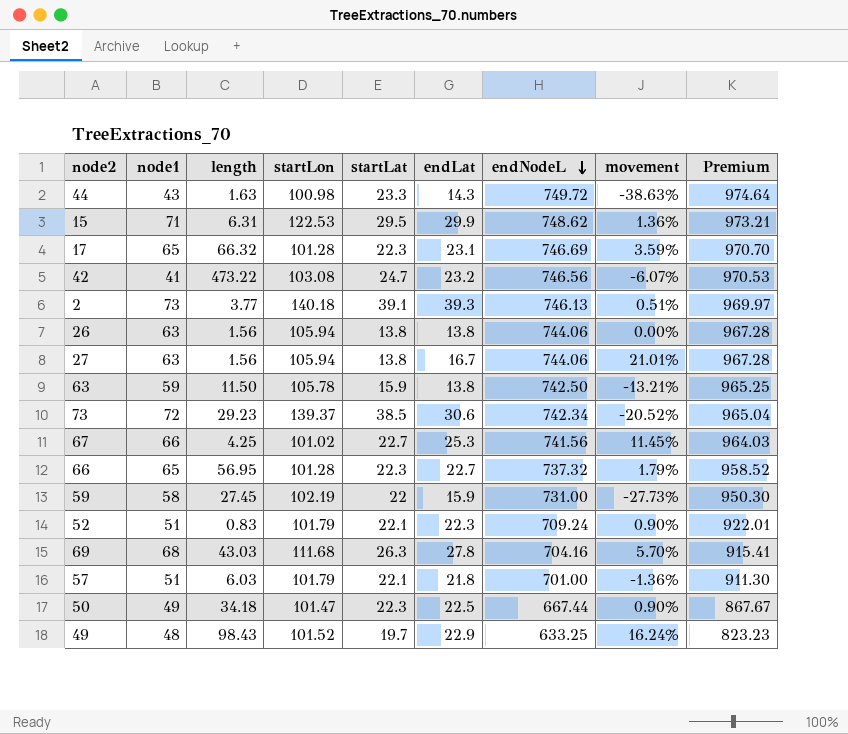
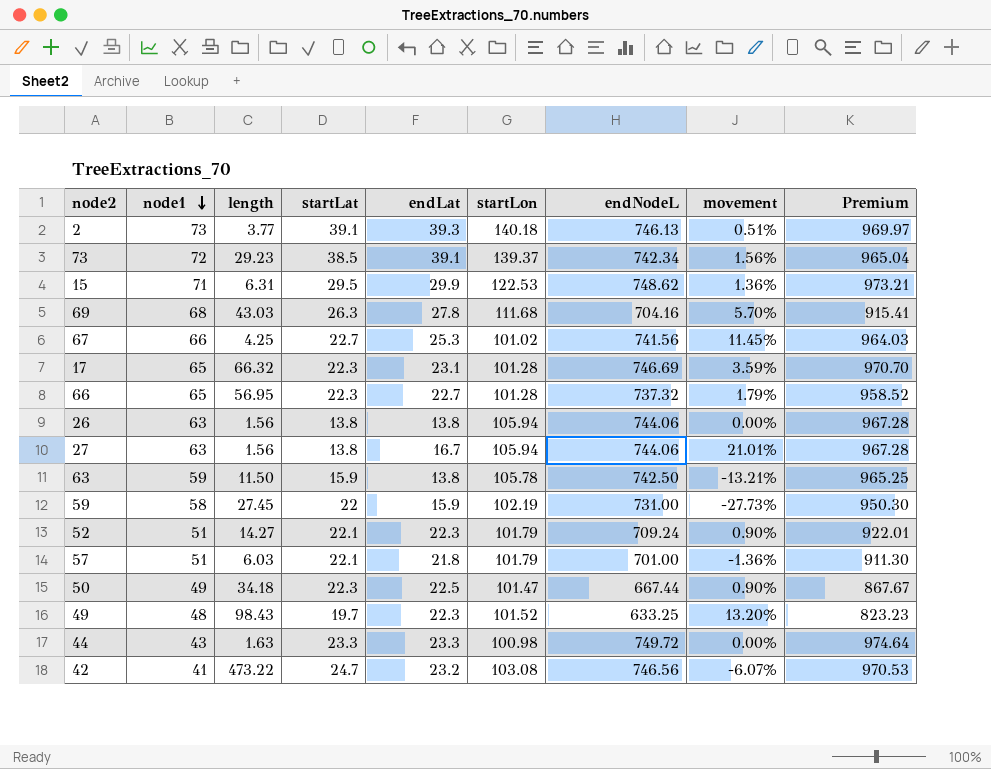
row order: endNodeL descending -> node1 descending
column startLon | position: 4 -> 6
73 | endLat: 30.6 -> 39.1
73 | movement: -20.52% -> 1.56%
52 | length: 0.83 -> 14.27
49 | endLat: 22.9 -> 22.3
49 | movement: 16.24% -> 13.20%
44 | endLat: 14.3 -> 23.3
44 | movement: -38.63% -> 0.00%

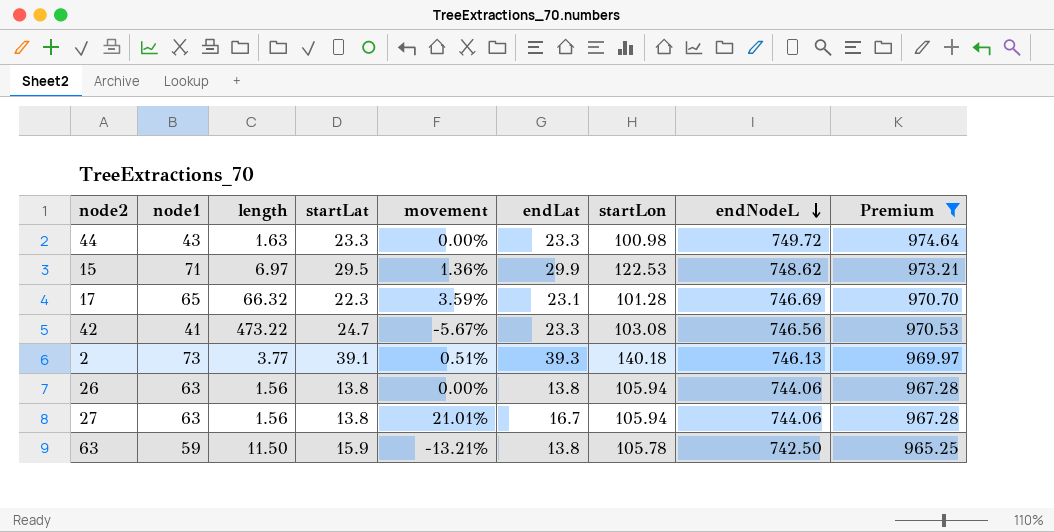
filter: none -> Premium >= 965.25
row order: node1 descending -> endNodeL descending
column movement | position: 8 -> 5
15 | length: 6.31 -> 6.97
42 | movement: -6.07% -> -5.67%
42 | endLat: 23.2 -> 23.3

